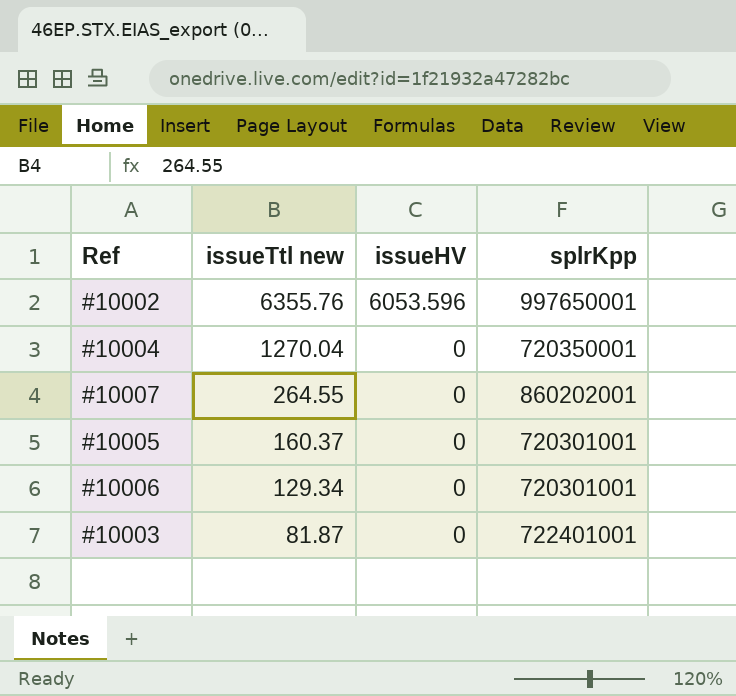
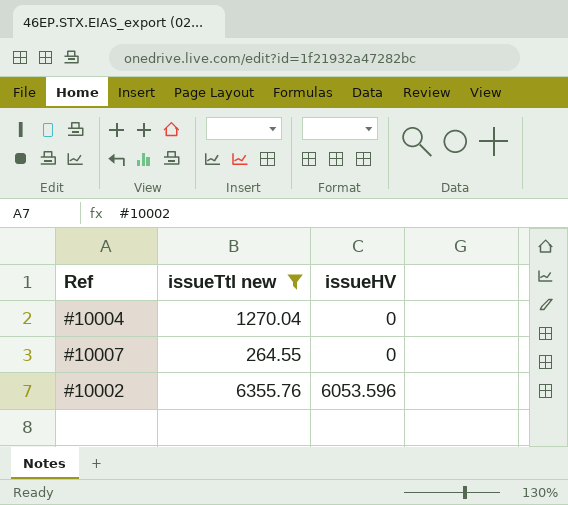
filter: none -> issueTtl new >= 264.55
row order: issueTtl new descending -> issueHV ascending
column splrKpp | position: 4 -> none

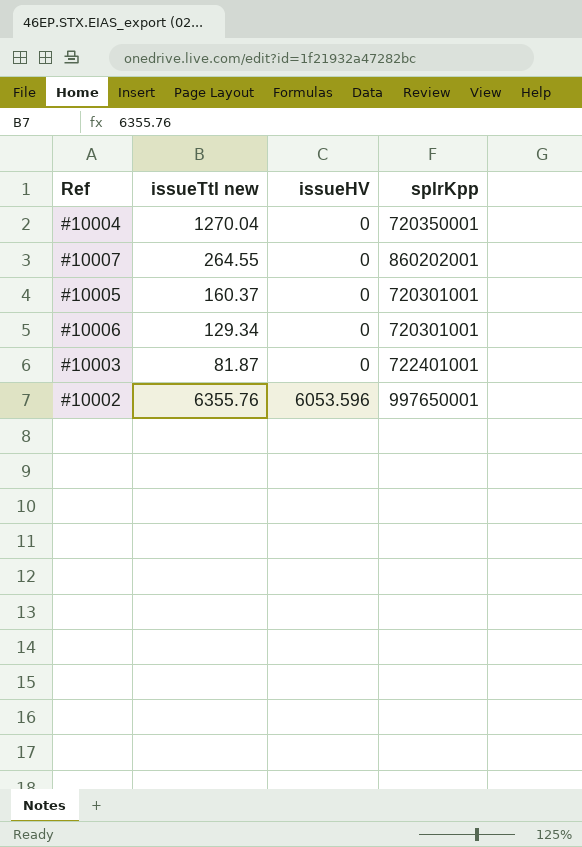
filter: issueTtl new >= 264.55 -> none
column splrKpp | position: none -> 4

